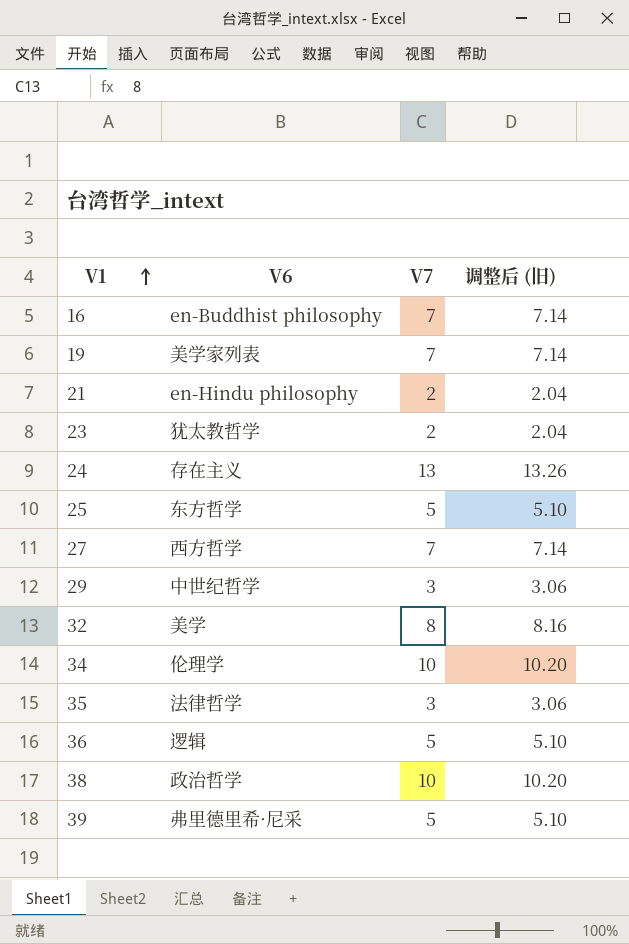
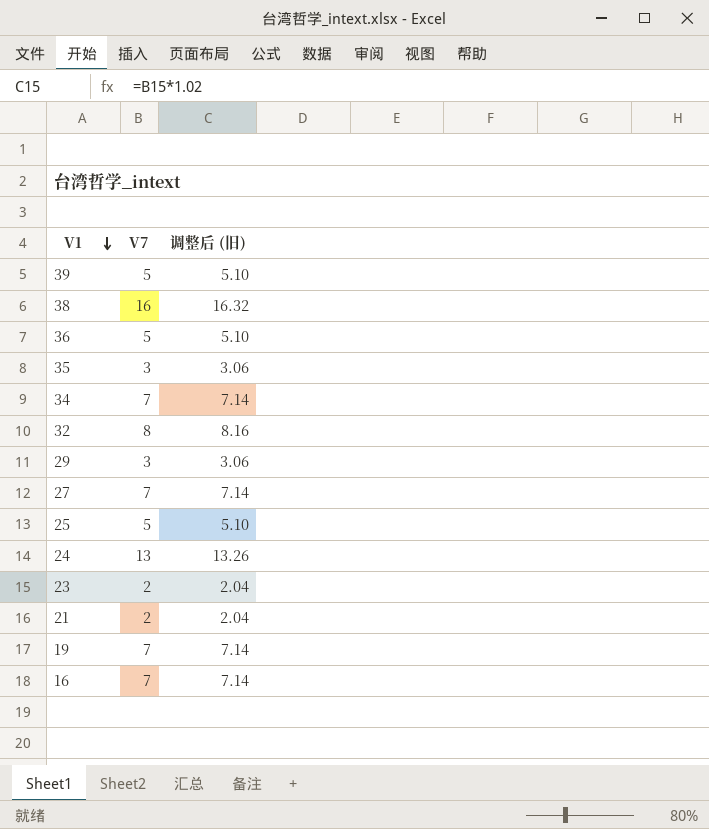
row order: V1 ascending -> V1 descending
column V6 | position: 2 -> none
38 | V7: 10 -> 16
38 | 调整后 (旧): 10.20 -> 16.32
34 | V7: 10 -> 7
34 | 调整后 (旧): 10.20 -> 7.14

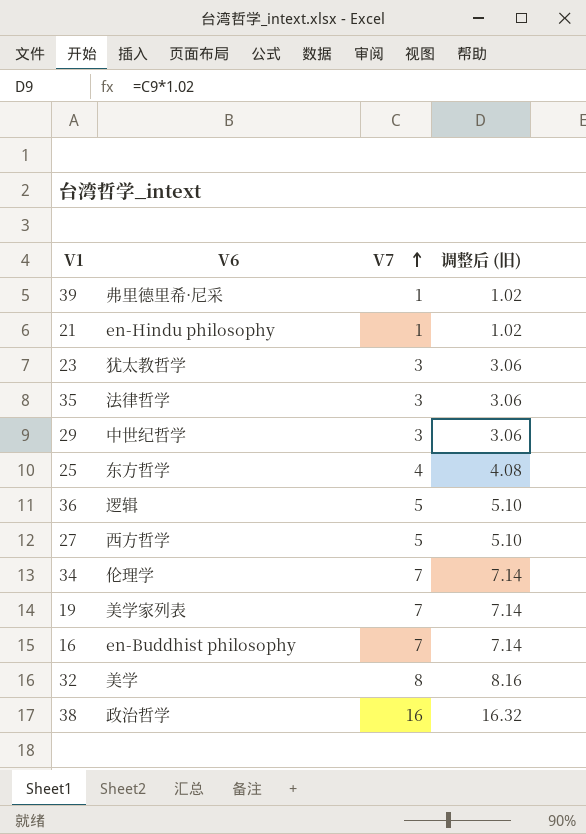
row order: V1 descending -> V7 ascending
column V6 | position: none -> 2
row 24: 13 | 13.26 -> none
39 | V7: 5 -> 1
39 | 调整后 (旧): 5.10 -> 1.02
21 | V7: 2 -> 1
21 | 调整后 (旧): 2.04 -> 1.02
23 | V7: 2 -> 3
23 | 调整后 (旧): 2.04 -> 3.06
25 | V7: 5 -> 4
25 | 调整后 (旧): 5.10 -> 4.08
27 | V7: 7 -> 5
27 | 调整后 (旧): 7.14 -> 5.10

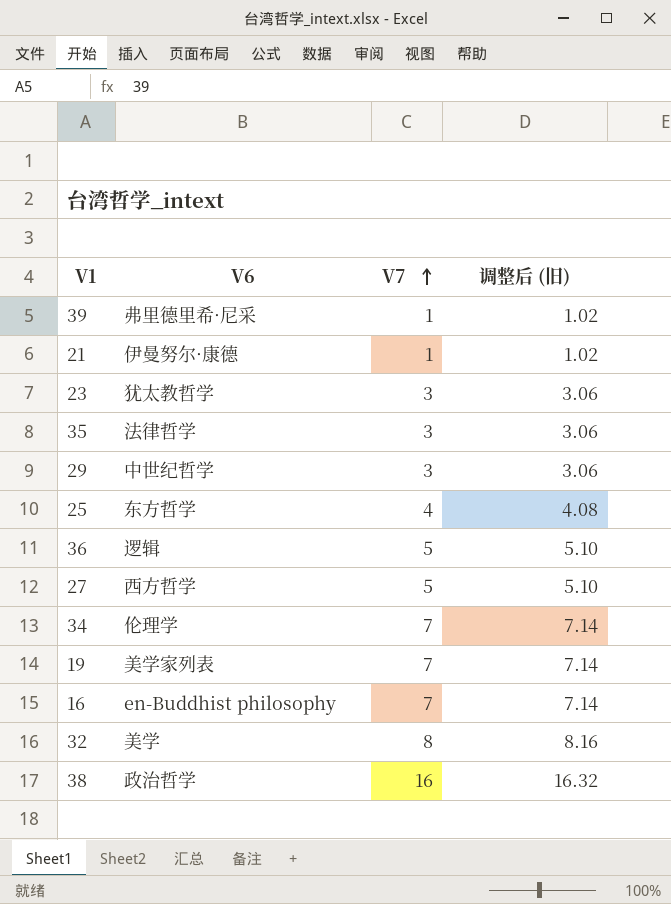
21 | V6: en-Hindu philosophy -> 伊曼努尔·康德

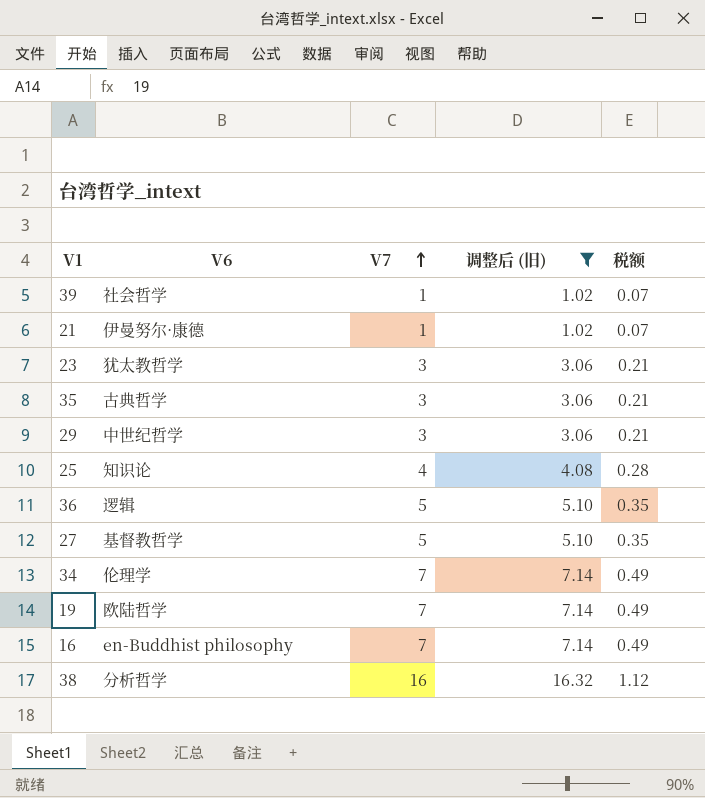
filter: none -> 调整后 (旧) != 8.16
column 税额 | formula: none -> [V7] * 0.07
39 | V6: 弗里德里希·尼采 -> 社会哲学
35 | V6: 法律哲学 -> 古典哲学
25 | V6: 东方哲学 -> 知识论
27 | V6: 西方哲学 -> 基督教哲学
19 | V6: 美学家列表 -> 欧陆哲学
38 | V6: 政治哲学 -> 分析哲学

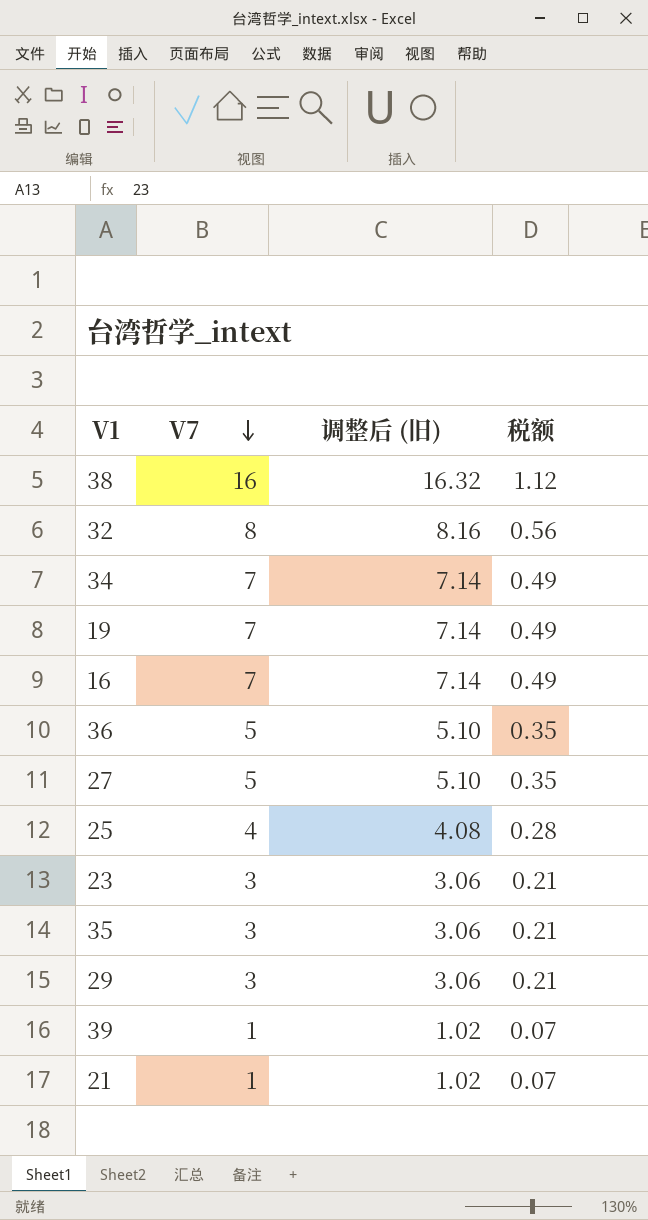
filter: 调整后 (旧) != 8.16 -> none
row order: V7 ascending -> V7 descending
column V6 | position: 2 -> none

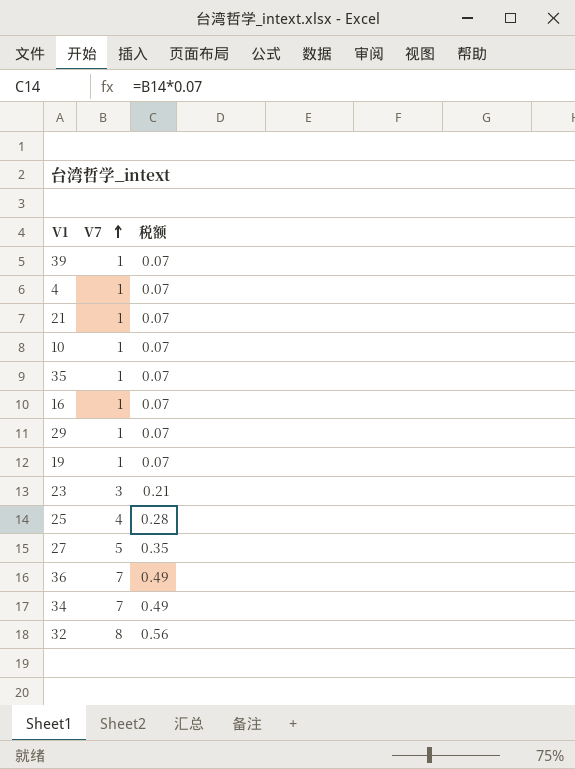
row order: V7 descending -> V7 ascending
column 调整后 (旧) | formula: [V7] * 1.02 -> none
row 38: 16 | 16.32 | 1.12 -> none
row 4: none -> 1 | 0.07
row 10: none -> 1 | 0.07
35 | V7: 3 -> 1
35 | 税额: 0.21 -> 0.07
16 | V7: 7 -> 1
16 | 税额: 0.49 -> 0.07
29 | V7: 3 -> 1
29 | 税额: 0.21 -> 0.07
19 | V7: 7 -> 1
19 | 税额: 0.49 -> 0.07
36 | V7: 5 -> 7
36 | 税额: 0.35 -> 0.49

